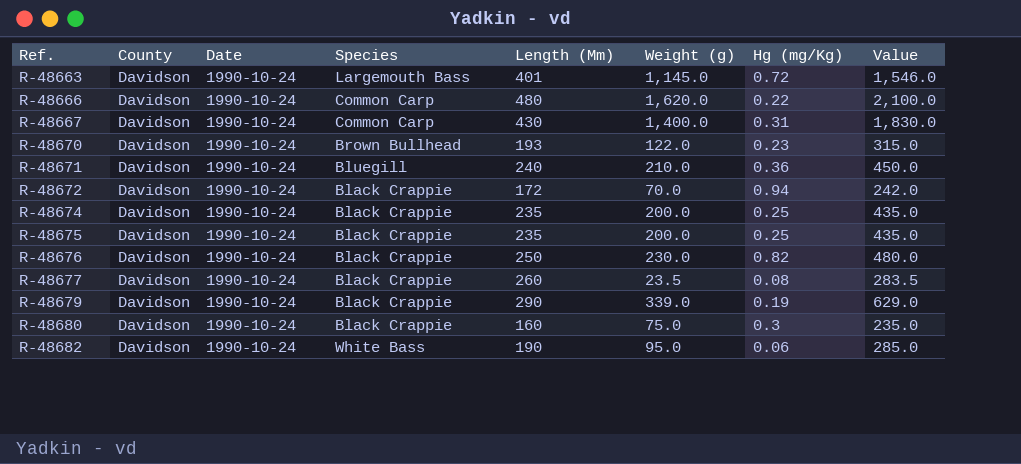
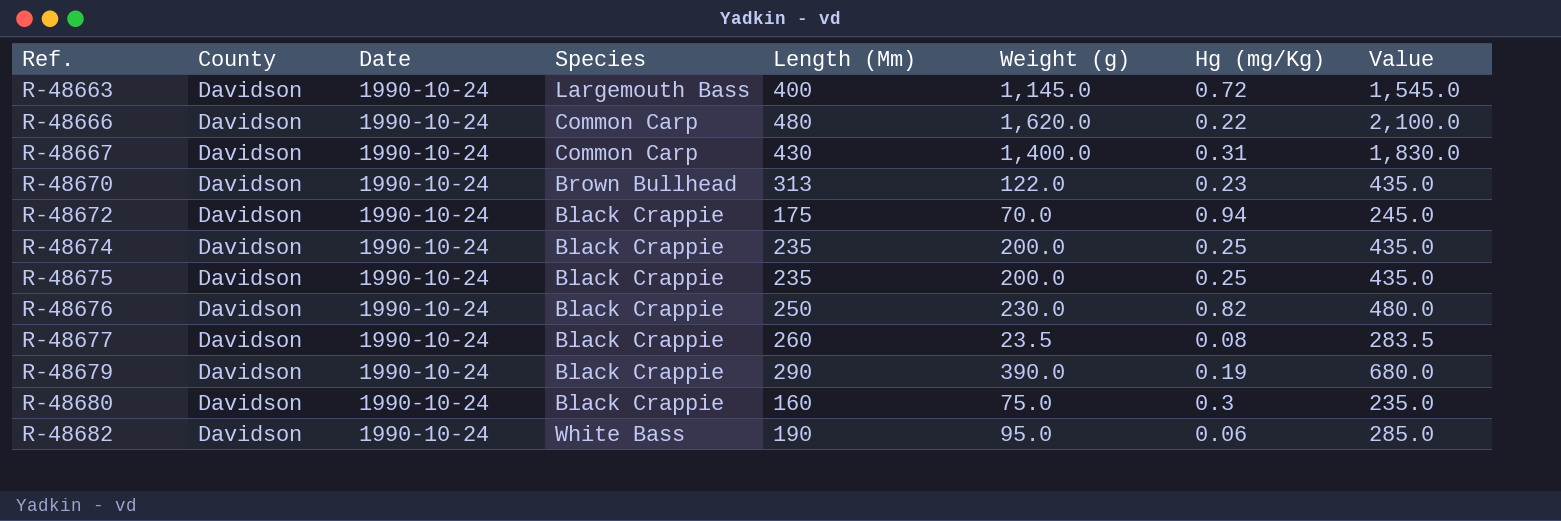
row R-48671: Davidson | 1990-10-24 | Bluegill | 240 | 210.0 | 0.36 | 450.0 -> none
R-48663 | Length (Mm): 401 -> 400
R-48663 | Value: 1,546.0 -> 1,545.0
R-48670 | Length (Mm): 193 -> 313
R-48670 | Value: 315.0 -> 435.0
R-48672 | Length (Mm): 172 -> 175
R-48672 | Value: 242.0 -> 245.0
R-48679 | Weight (g): 339.0 -> 390.0
R-48679 | Value: 629.0 -> 680.0

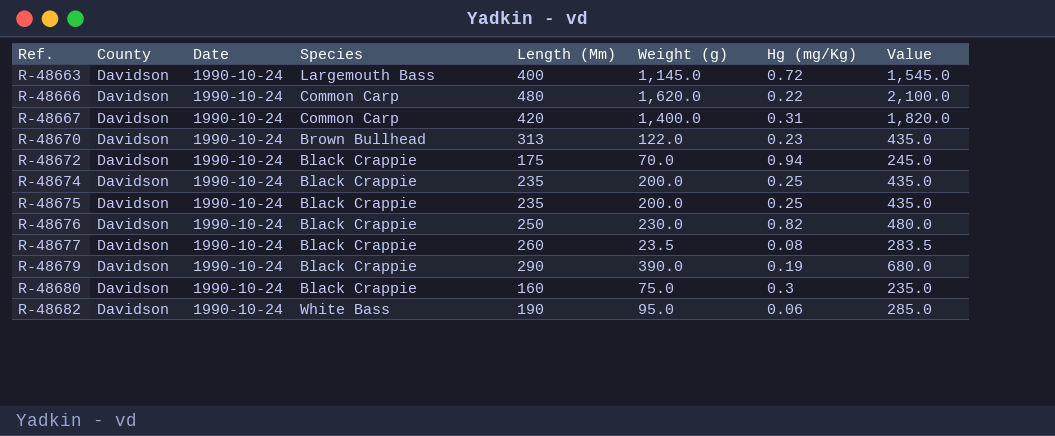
R-48667 | Length (Mm): 430 -> 420
R-48667 | Value: 1,830.0 -> 1,820.0

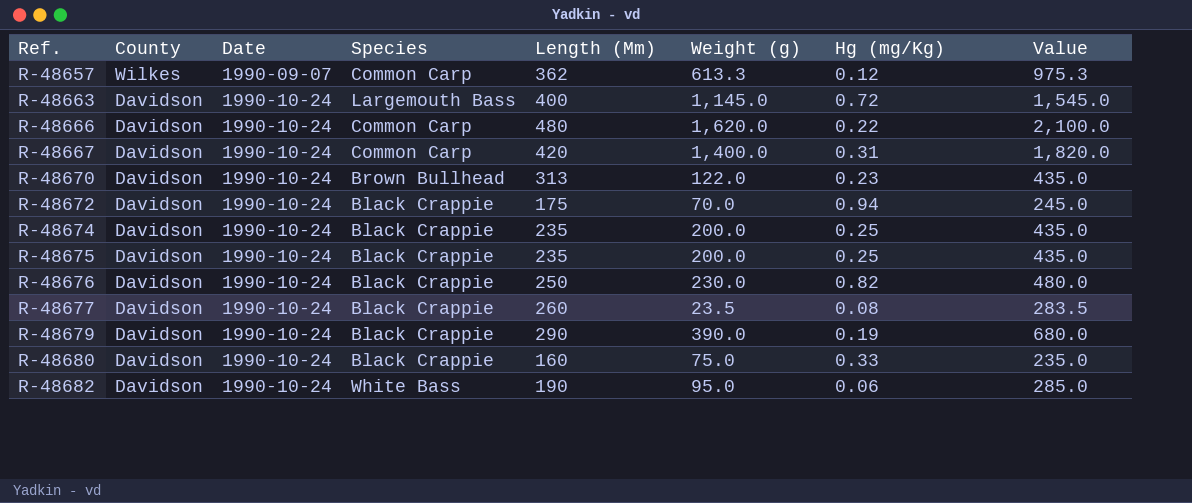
row R-48657: none -> Wilkes | 1990-09-07 | Common Carp | 362 | 613.3 | 0.12 | 975.3
R-48680 | Hg (mg/Kg): 0.3 -> 0.33

